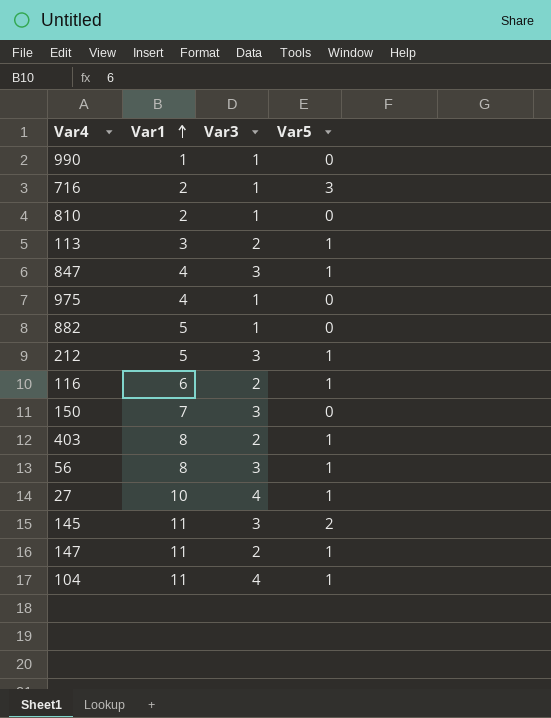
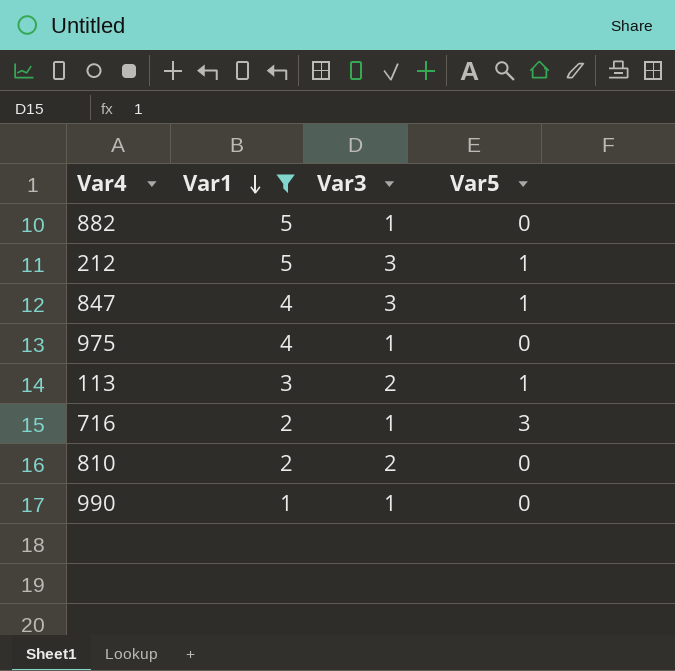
filter: none -> Var1 <= 5
row order: Var1 ascending -> Var1 descending
810 | Var3: 1 -> 2

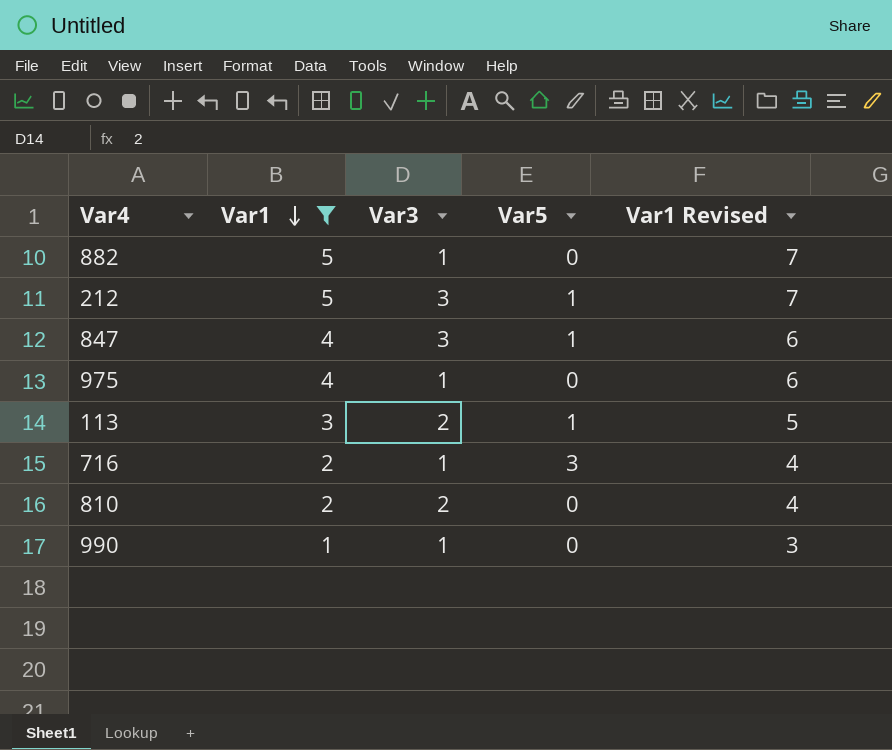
column Var1 Revised | formula: none -> [Var1] + 2

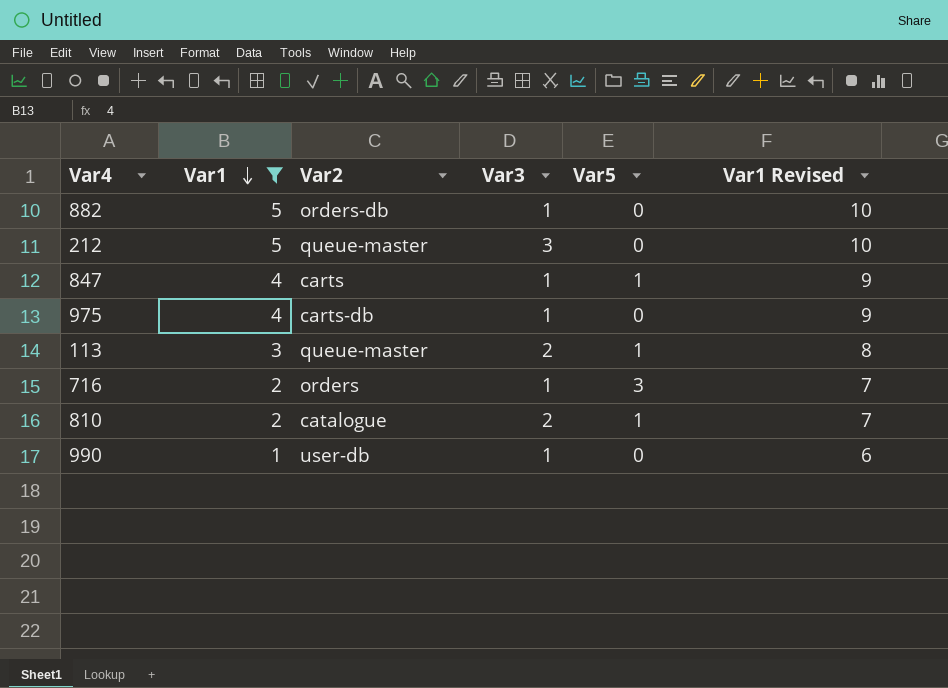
column Var2 | position: none -> 3
column Var1 Revised | formula: [Var1] + 2 -> [Var1] + 5
212 | Var5: 1 -> 0
847 | Var3: 3 -> 1
810 | Var5: 0 -> 1

